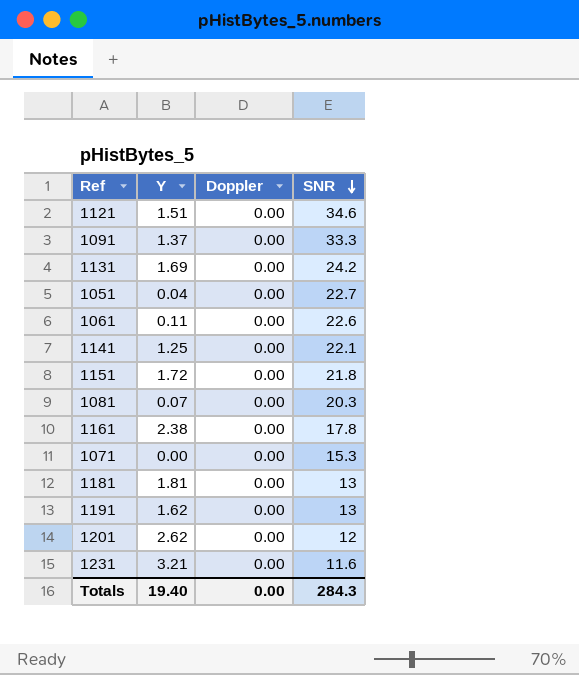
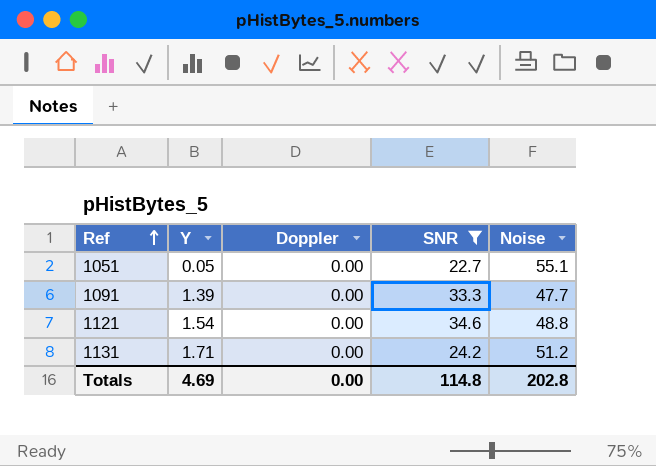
filter: none -> SNR >= 22.7
row order: SNR descending -> Ref ascending
column Noise | position: none -> 5
1051 | Y: 0.04 -> 0.05
1091 | Y: 1.37 -> 1.39
1121 | Y: 1.51 -> 1.54
1131 | Y: 1.69 -> 1.71
Totals | Y: 19.40 -> 4.69
Totals | SNR: 284.3 -> 114.8

